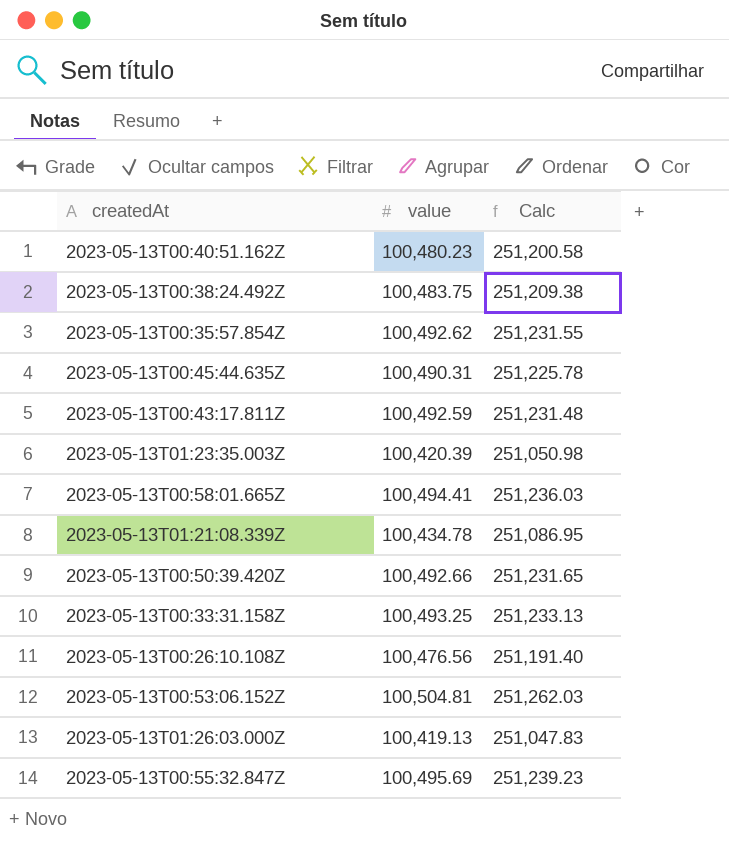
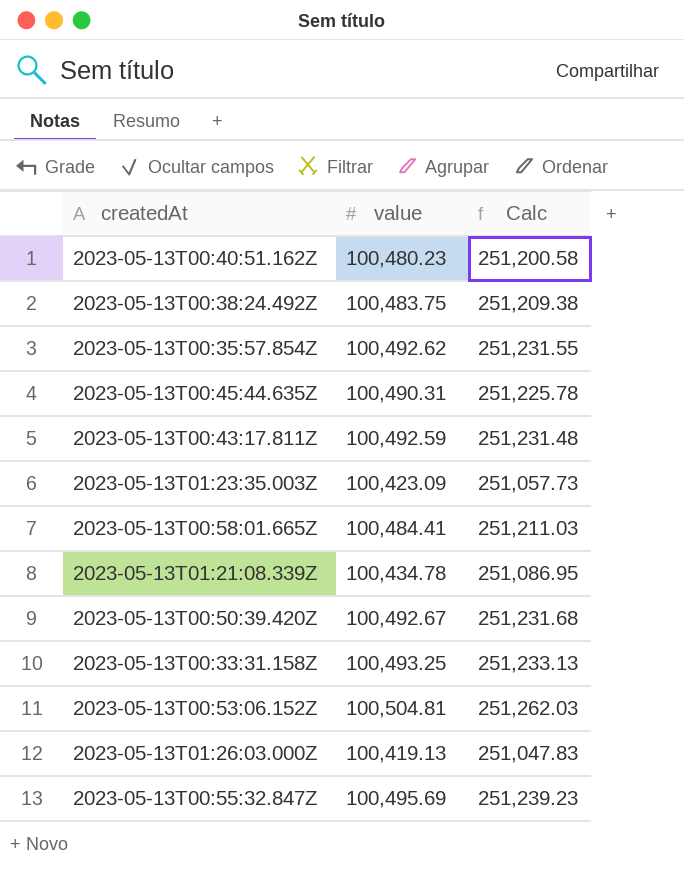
row 2023-05-13T00:26:10.108Z: 100,476.56 | 251,191.40 -> none
2023-05-13T01:23:35.003Z | value: 100,420.39 -> 100,423.09
2023-05-13T01:23:35.003Z | Calc: 251,050.98 -> 251,057.73
2023-05-13T00:58:01.665Z | value: 100,494.41 -> 100,484.41
2023-05-13T00:58:01.665Z | Calc: 251,236.03 -> 251,211.03
2023-05-13T00:50:39.420Z | value: 100,492.66 -> 100,492.67
2023-05-13T00:50:39.420Z | Calc: 251,231.65 -> 251,231.68

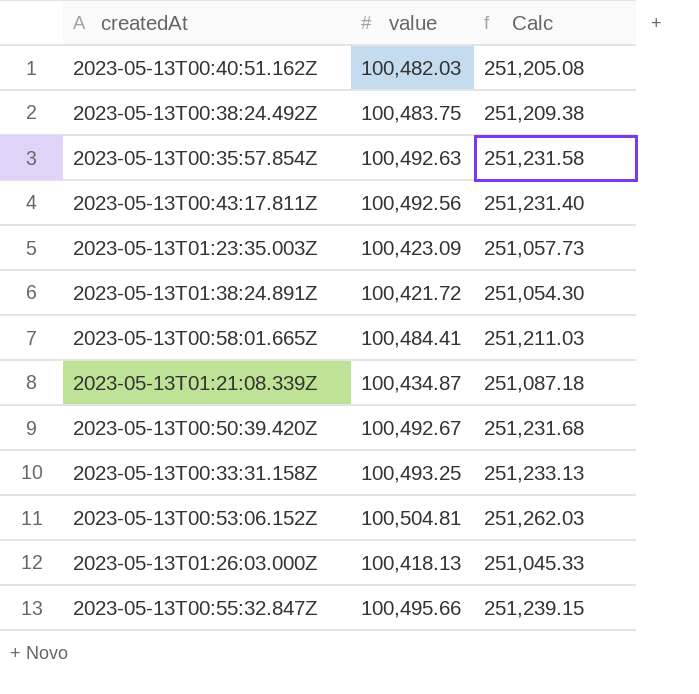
row 2023-05-13T00:45:44.635Z: 100,490.31 | 251,225.78 -> none
2023-05-13T00:40:51.162Z | value: 100,480.23 -> 100,482.03
2023-05-13T00:40:51.162Z | Calc: 251,200.58 -> 251,205.08
2023-05-13T00:35:57.854Z | value: 100,492.62 -> 100,492.63
2023-05-13T00:35:57.854Z | Calc: 251,231.55 -> 251,231.58
2023-05-13T00:43:17.811Z | value: 100,492.59 -> 100,492.56
2023-05-13T00:43:17.811Z | Calc: 251,231.48 -> 251,231.40
row 2023-05-13T01:38:24.891Z: none -> 100,421.72 | 251,054.30
2023-05-13T01:21:08.339Z | value: 100,434.78 -> 100,434.87
2023-05-13T01:21:08.339Z | Calc: 251,086.95 -> 251,087.18
2023-05-13T01:26:03.000Z | value: 100,419.13 -> 100,418.13
2023-05-13T01:26:03.000Z | Calc: 251,047.83 -> 251,045.33
2023-05-13T00:55:32.847Z | value: 100,495.69 -> 100,495.66
2023-05-13T00:55:32.847Z | Calc: 251,239.23 -> 251,239.15

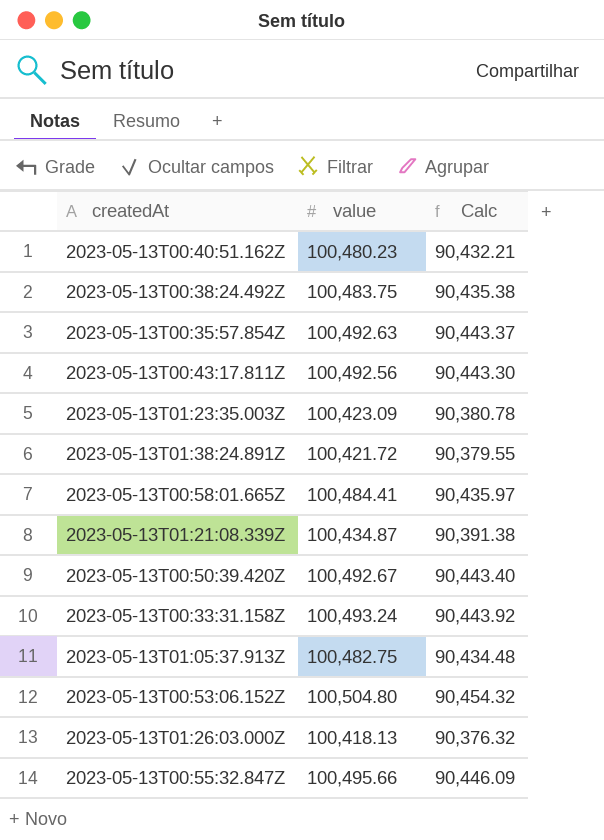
column Calc | formula: [value] * 2.5 -> [value] * 0.9
2023-05-13T00:40:51.162Z | value: 100,482.03 -> 100,480.23
2023-05-13T00:33:31.158Z | value: 100,493.25 -> 100,493.24
row 2023-05-13T01:05:37.913Z: none -> 100,482.75 | 90,434.48
2023-05-13T00:53:06.152Z | value: 100,504.81 -> 100,504.80

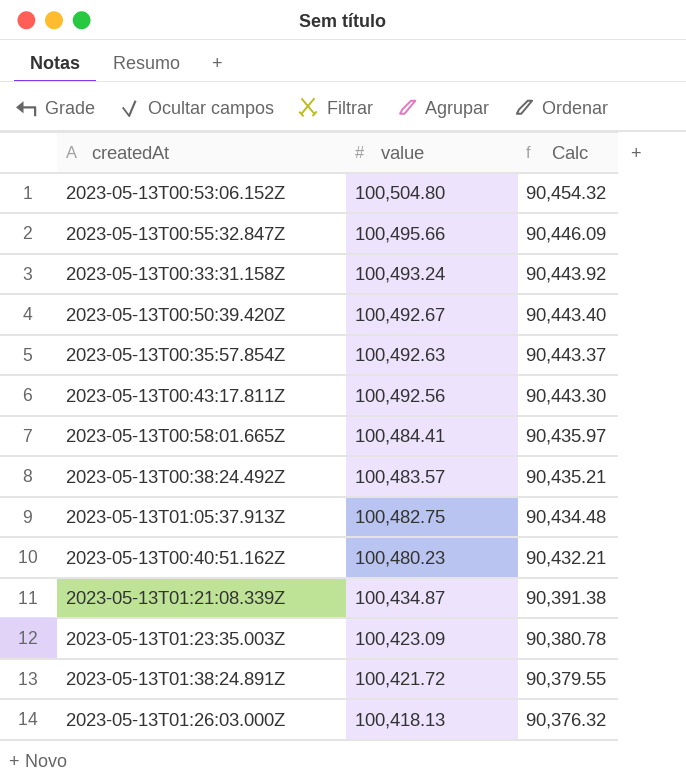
row order: none -> value descending
2023-05-13T00:38:24.492Z | value: 100,483.75 -> 100,483.57
2023-05-13T00:38:24.492Z | Calc: 90,435.38 -> 90,435.21

